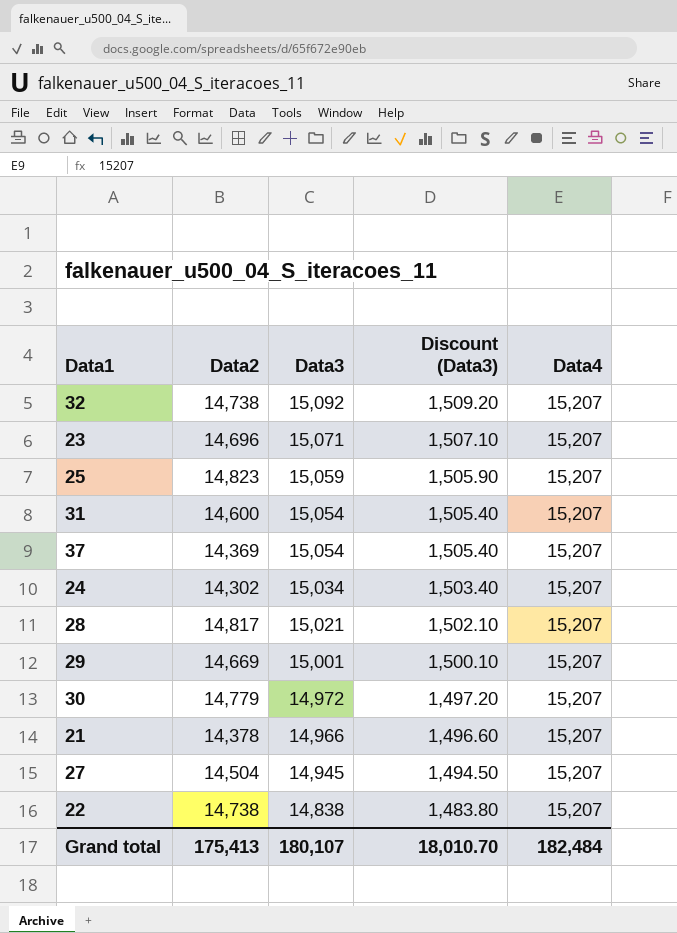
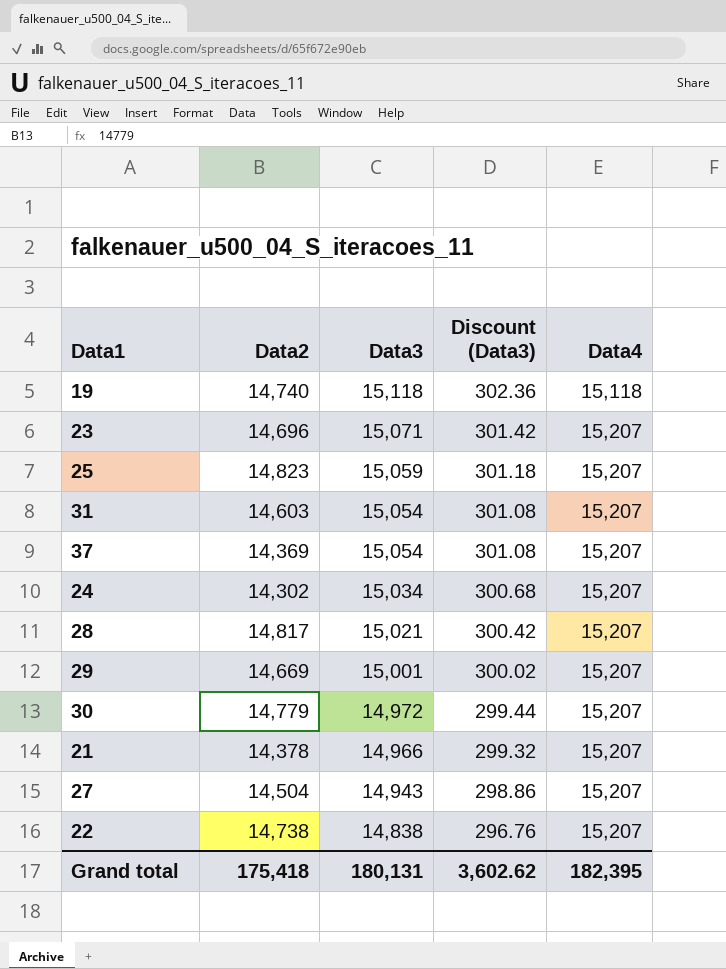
column Discount (Data3) | formula: [Data3] * 0.1 -> [Data3] * 0.02
row 32: 14,738 | 15,092 | 1,509.20 | 15,207 -> none
row 19: none -> 14,740 | 15,118 | 302.36 | 15,118
31 | Data2: 14,600 -> 14,603
27 | Data3: 14,945 -> 14,943
Grand total | Data2: 175,413 -> 175,418
Grand total | Data3: 180,107 -> 180,131
Grand total | Discount (Data3): 18,010.70 -> 3,602.62
Grand total | Data4: 182,484 -> 182,395

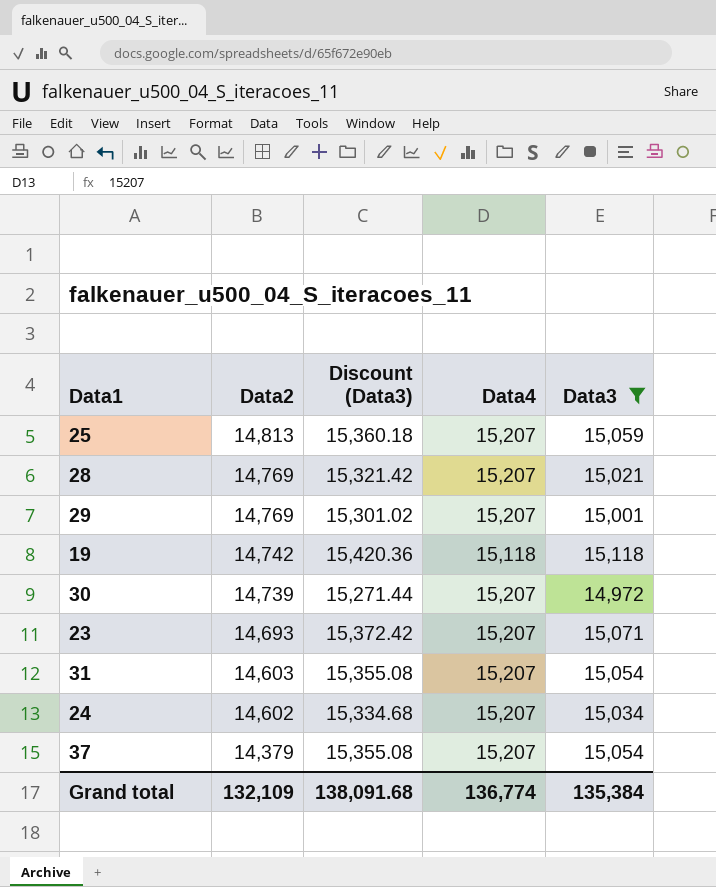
filter: none -> Data3 >= 14,972
row order: Data3 descending -> Data2 descending
column Discount (Data3) | formula: [Data3] * 0.02 -> [Data3] * 1.02
column Data3 | position: 3 -> 5
25 | Data2: 14,823 -> 14,813
28 | Data2: 14,817 -> 14,769
29 | Data2: 14,669 -> 14,769
19 | Data2: 14,740 -> 14,742
30 | Data2: 14,779 -> 14,739
23 | Data2: 14,696 -> 14,693
24 | Data2: 14,302 -> 14,602
37 | Data2: 14,369 -> 14,379
Grand total | Data2: 175,418 -> 132,109
Grand total | Discount (Data3): 3,602.62 -> 138,091.68
Grand total | Data4: 182,395 -> 136,774
Grand total | Data3: 180,131 -> 135,384

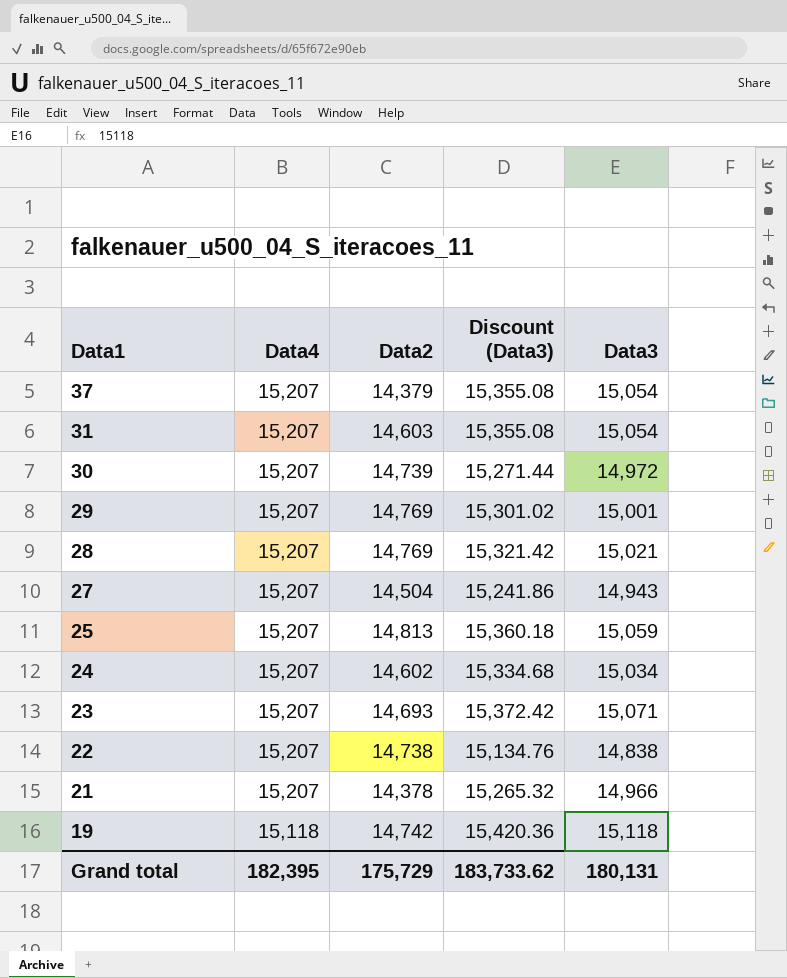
filter: Data3 >= 14,972 -> none
row order: Data2 descending -> Data1 descending
column Data4 | position: 4 -> 2
Grand total | Data4: 136,774 -> 182,395
Grand total | Data2: 132,109 -> 175,729
Grand total | Discount (Data3): 138,091.68 -> 183,733.62
Grand total | Data3: 135,384 -> 180,131

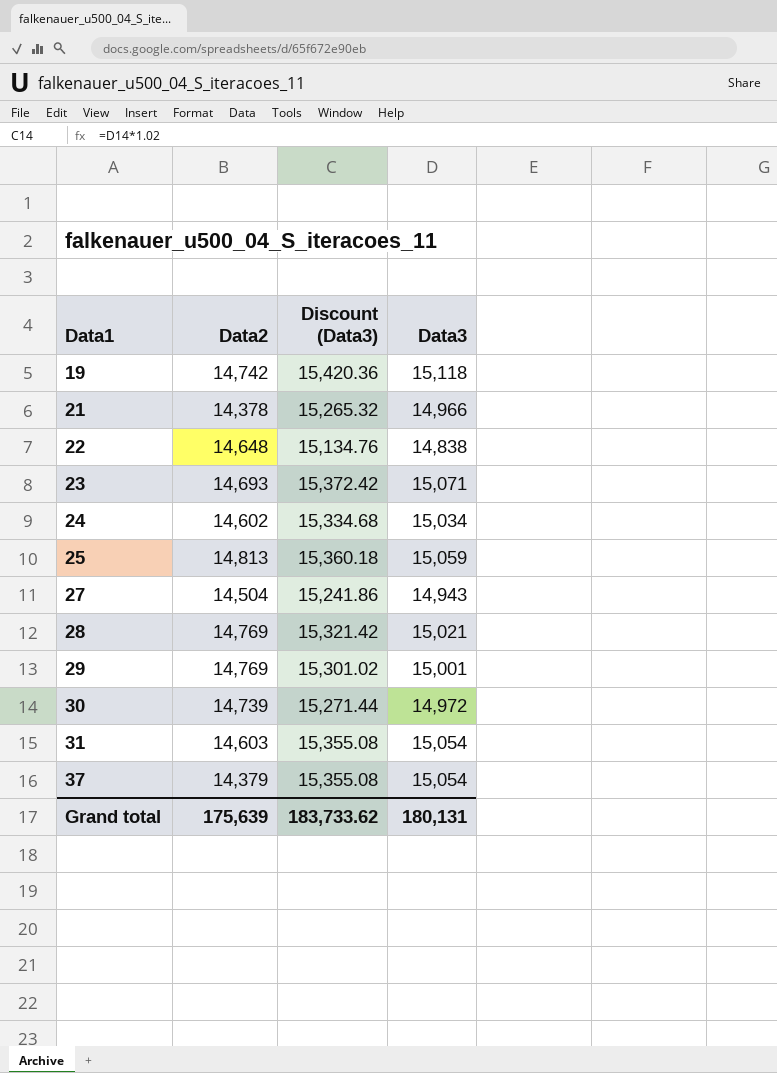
row order: Data1 descending -> Data1 ascending
column Data4 | position: 2 -> none
22 | Data2: 14,738 -> 14,648
Grand total | Data2: 175,729 -> 175,639

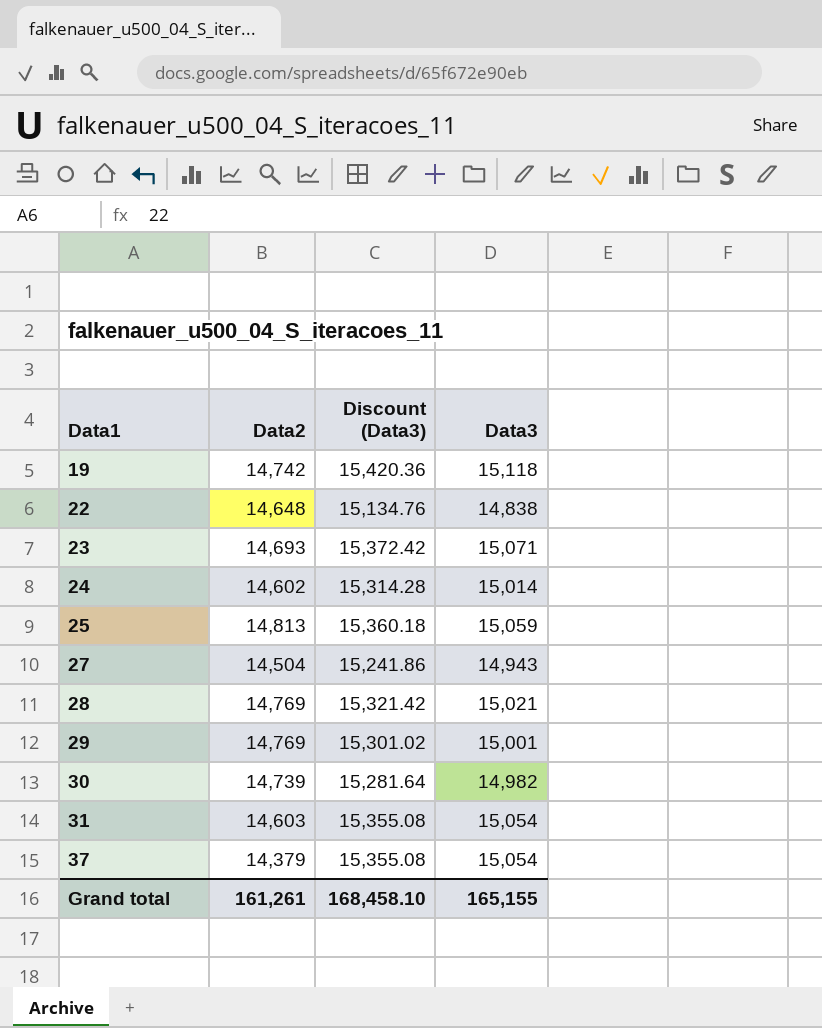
row 21: 14,378 | 15,265.32 | 14,966 -> none
24 | Discount (Data3): 15,334.68 -> 15,314.28
24 | Data3: 15,034 -> 15,014
30 | Discount (Data3): 15,271.44 -> 15,281.64
30 | Data3: 14,972 -> 14,982
Grand total | Data2: 175,639 -> 161,261
Grand total | Discount (Data3): 183,733.62 -> 168,458.10
Grand total | Data3: 180,131 -> 165,155

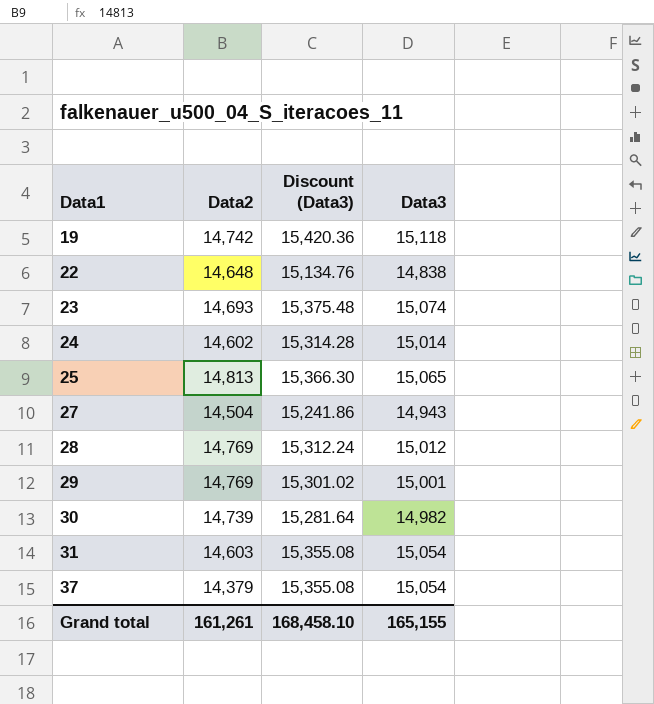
23 | Discount (Data3): 15,372.42 -> 15,375.48
23 | Data3: 15,071 -> 15,074
25 | Discount (Data3): 15,360.18 -> 15,366.30
25 | Data3: 15,059 -> 15,065
28 | Discount (Data3): 15,321.42 -> 15,312.24
28 | Data3: 15,021 -> 15,012

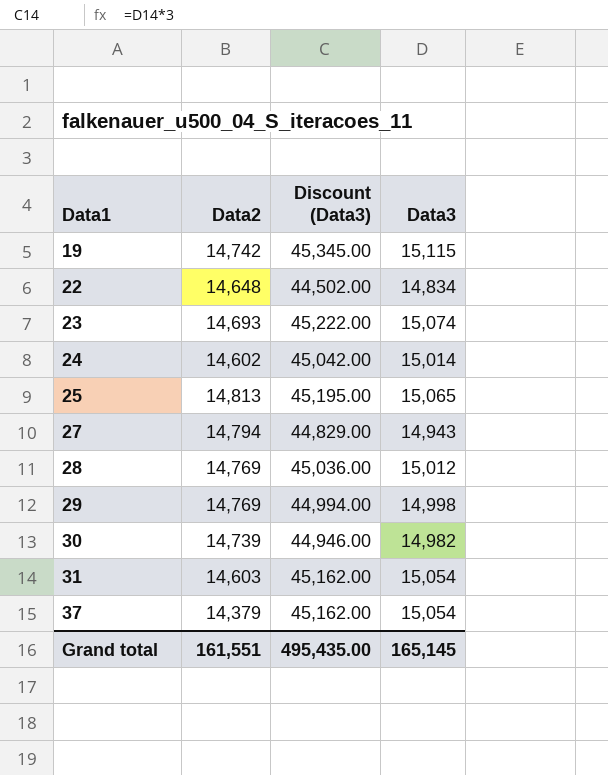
column Discount (Data3) | formula: [Data3] * 1.02 -> [Data3] * 3
19 | Data3: 15,118 -> 15,115
22 | Data3: 14,838 -> 14,834
27 | Data2: 14,504 -> 14,794
29 | Data3: 15,001 -> 14,998
Grand total | Data2: 161,261 -> 161,551
Grand total | Discount (Data3): 168,458.10 -> 495,435.00
Grand total | Data3: 165,155 -> 165,145

